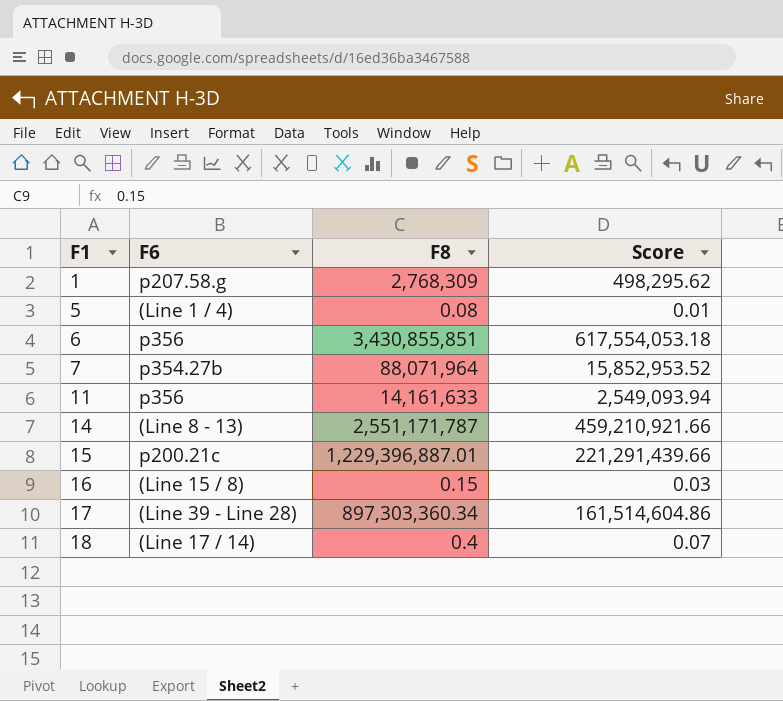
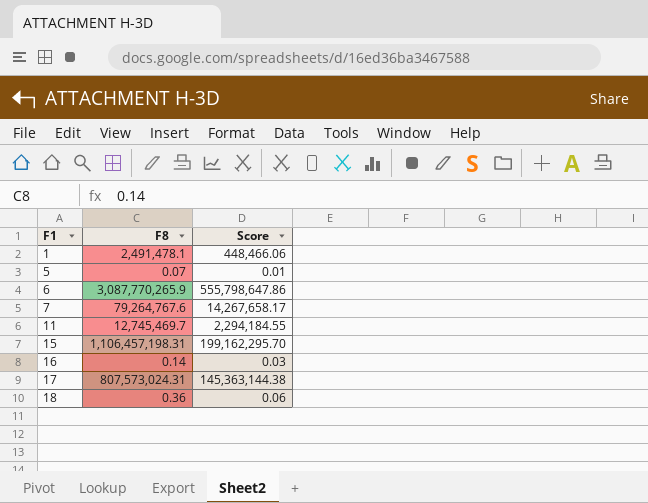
column F6 | position: 2 -> none
row 14: (Line 8 - 13) | 2,551,171,787 | 459,210,921.66 -> none
1 | F8: 2,768,309 -> 2,491,478.1
1 | Score: 498,295.62 -> 448,466.06
5 | F8: 0.08 -> 0.07
6 | F8: 3,430,855,851 -> 3,087,770,265.9
6 | Score: 617,554,053.18 -> 555,798,647.86
7 | F8: 88,071,964 -> 79,264,767.6
7 | Score: 15,852,953.52 -> 14,267,658.17
11 | F8: 14,161,633 -> 12,745,469.7
11 | Score: 2,549,093.94 -> 2,294,184.55
15 | F8: 1,229,396,887.01 -> 1,106,457,198.31
15 | Score: 221,291,439.66 -> 199,162,295.70
16 | F8: 0.15 -> 0.14
17 | F8: 897,303,360.34 -> 807,573,024.31
17 | Score: 161,514,604.86 -> 145,363,144.38
18 | F8: 0.4 -> 0.36
18 | Score: 0.07 -> 0.06

